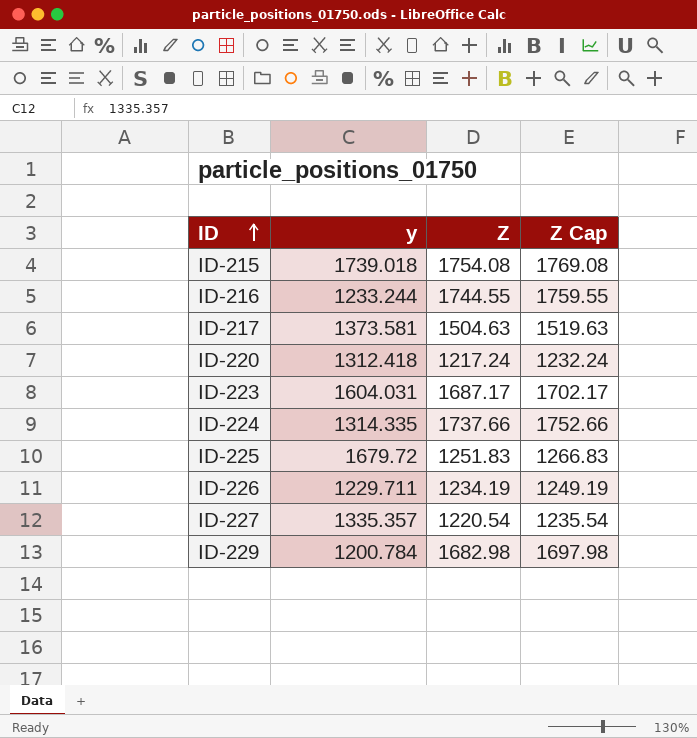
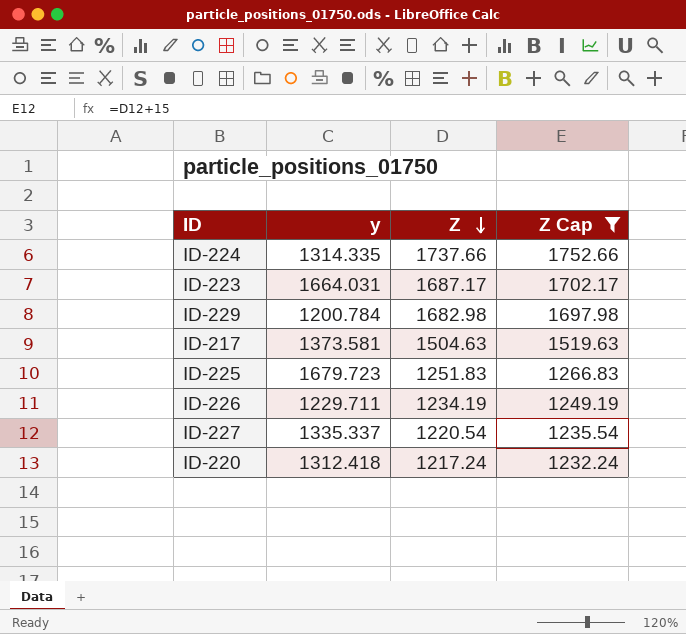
filter: none -> Z Cap <= 1752.66
row order: ID ascending -> Z descending
ID-223 | y: 1604.031 -> 1664.031
ID-225 | y: 1679.72 -> 1679.723
ID-227 | y: 1335.357 -> 1335.337

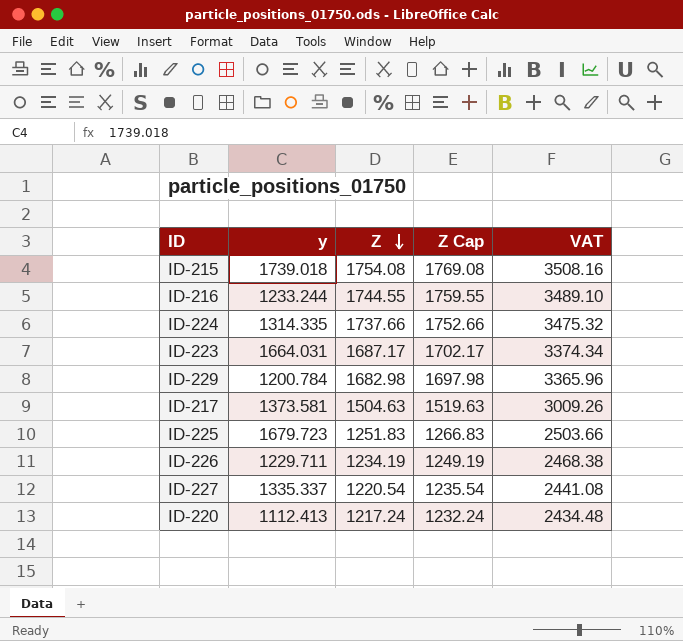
filter: Z Cap <= 1752.66 -> none
column VAT | formula: none -> [Z] * 2
ID-220 | y: 1312.418 -> 1112.413

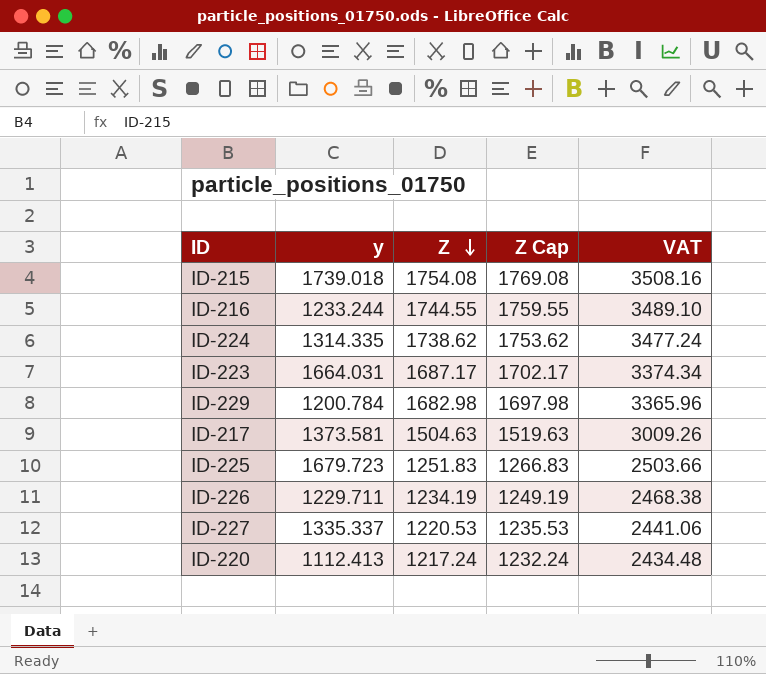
ID-224 | Z: 1737.66 -> 1738.62
ID-224 | Z Cap: 1752.66 -> 1753.62
ID-224 | VAT: 3475.32 -> 3477.24
ID-227 | Z: 1220.54 -> 1220.53
ID-227 | Z Cap: 1235.54 -> 1235.53
ID-227 | VAT: 2441.08 -> 2441.06

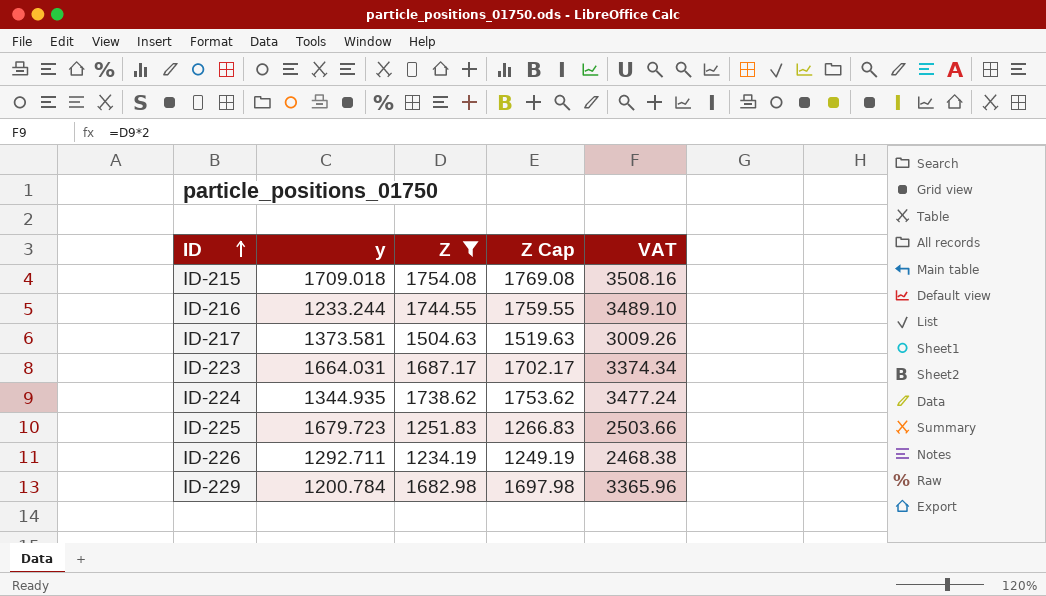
filter: none -> Z >= 1234.19
row order: Z descending -> ID ascending
ID-215 | y: 1739.018 -> 1709.018
ID-224 | y: 1314.335 -> 1344.935
ID-226 | y: 1229.711 -> 1292.711

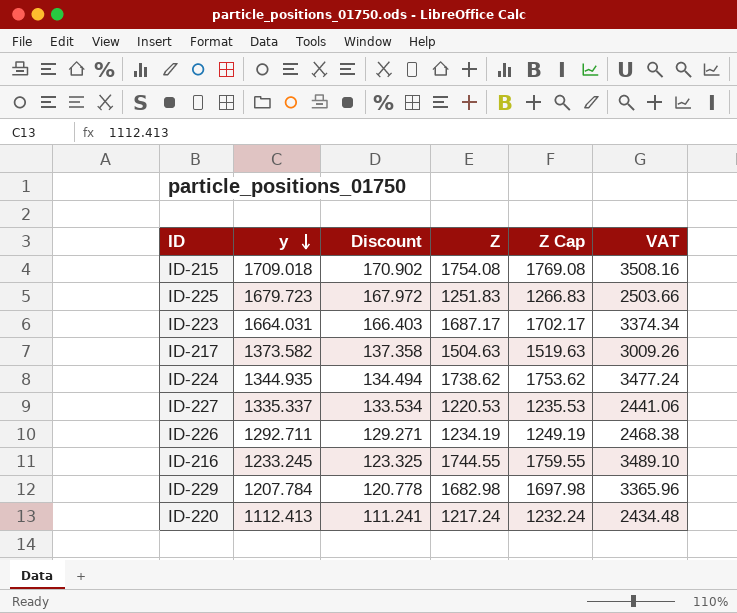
filter: Z >= 1234.19 -> none
row order: ID ascending -> y descending
column Discount | formula: none -> [y] * 0.1
ID-217 | y: 1373.581 -> 1373.582
ID-216 | y: 1233.244 -> 1233.245
ID-229 | y: 1200.784 -> 1207.784

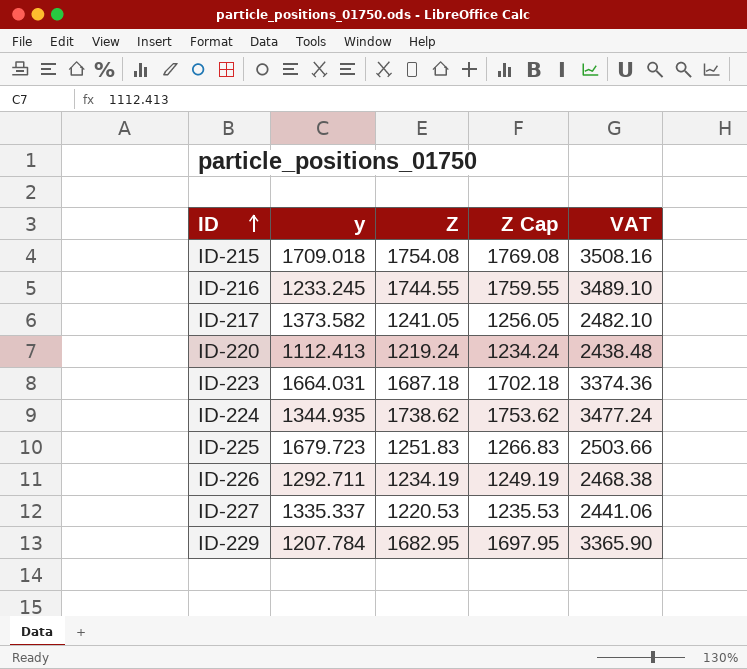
row order: y descending -> ID ascending
column Discount | formula: [y] * 0.1 -> none
ID-217 | Z: 1504.63 -> 1241.05
ID-217 | Z Cap: 1519.63 -> 1256.05
ID-217 | VAT: 3009.26 -> 2482.10
ID-220 | Z: 1217.24 -> 1219.24
ID-220 | Z Cap: 1232.24 -> 1234.24
ID-220 | VAT: 2434.48 -> 2438.48
ID-223 | Z: 1687.17 -> 1687.18
ID-223 | Z Cap: 1702.17 -> 1702.18
ID-223 | VAT: 3374.34 -> 3374.36
ID-229 | Z: 1682.98 -> 1682.95
ID-229 | Z Cap: 1697.98 -> 1697.95
ID-229 | VAT: 3365.96 -> 3365.90

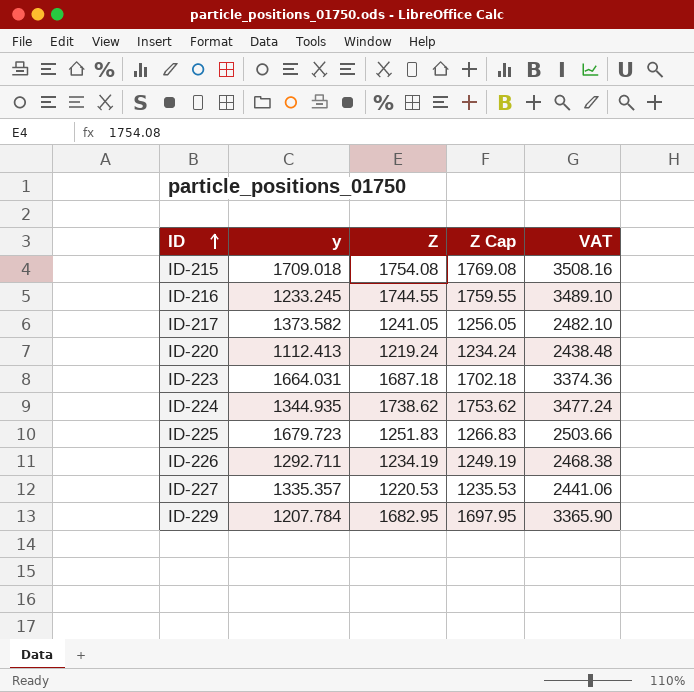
ID-227 | y: 1335.337 -> 1335.357

